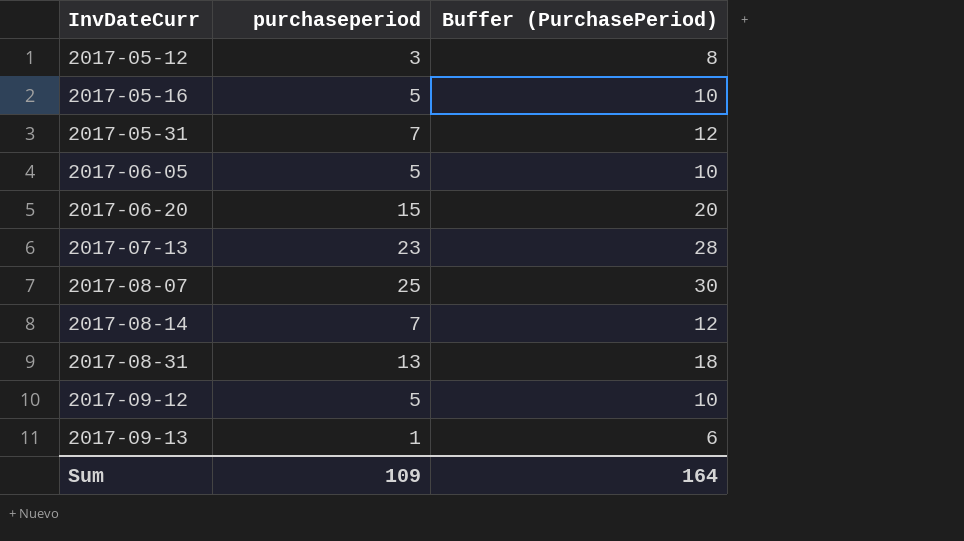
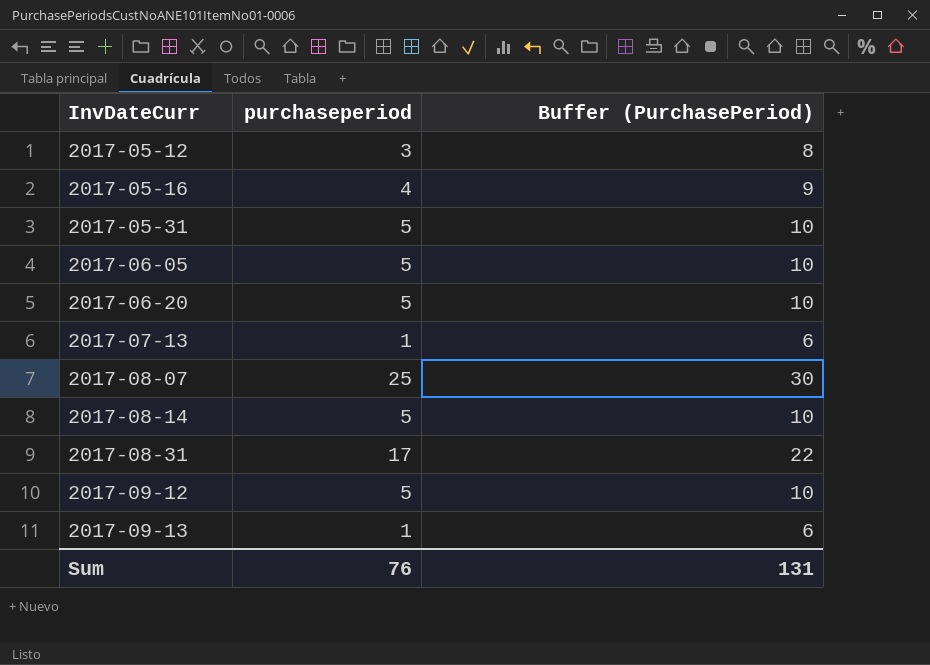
2017-05-16 | purchaseperiod: 5 -> 4
2017-05-16 | Buffer (PurchasePeriod): 10 -> 9
2017-05-31 | purchaseperiod: 7 -> 5
2017-05-31 | Buffer (PurchasePeriod): 12 -> 10
2017-06-20 | purchaseperiod: 15 -> 5
2017-06-20 | Buffer (PurchasePeriod): 20 -> 10
2017-07-13 | purchaseperiod: 23 -> 1
2017-07-13 | Buffer (PurchasePeriod): 28 -> 6
2017-08-14 | purchaseperiod: 7 -> 5
2017-08-14 | Buffer (PurchasePeriod): 12 -> 10
2017-08-31 | purchaseperiod: 13 -> 17
2017-08-31 | Buffer (PurchasePeriod): 18 -> 22
Sum | purchaseperiod: 109 -> 76
Sum | Buffer (PurchasePeriod): 164 -> 131

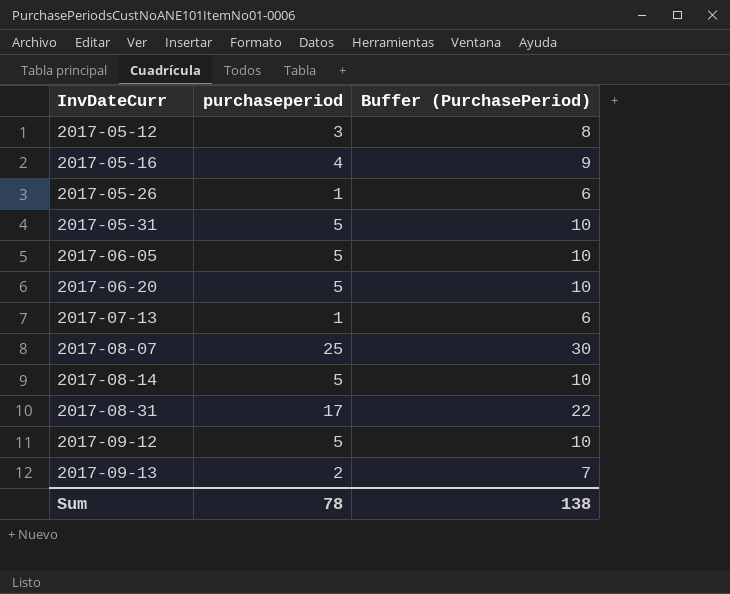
row 2017-05-26: none -> 1 | 6
2017-09-13 | purchaseperiod: 1 -> 2
2017-09-13 | Buffer (PurchasePeriod): 6 -> 7
Sum | purchaseperiod: 76 -> 78
Sum | Buffer (PurchasePeriod): 131 -> 138

